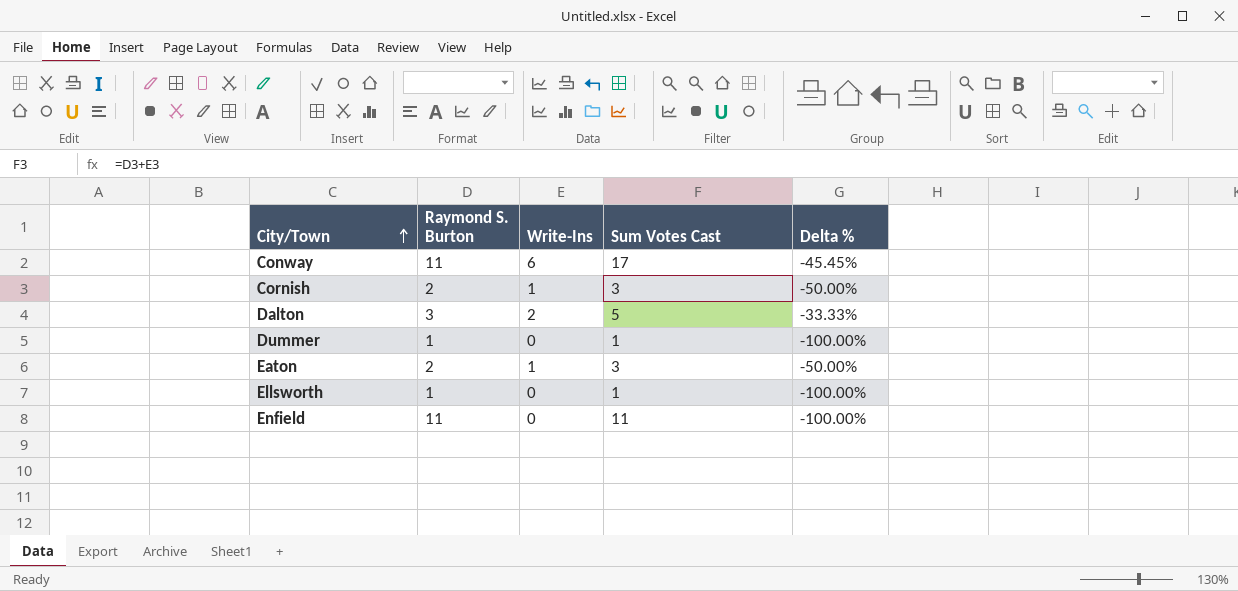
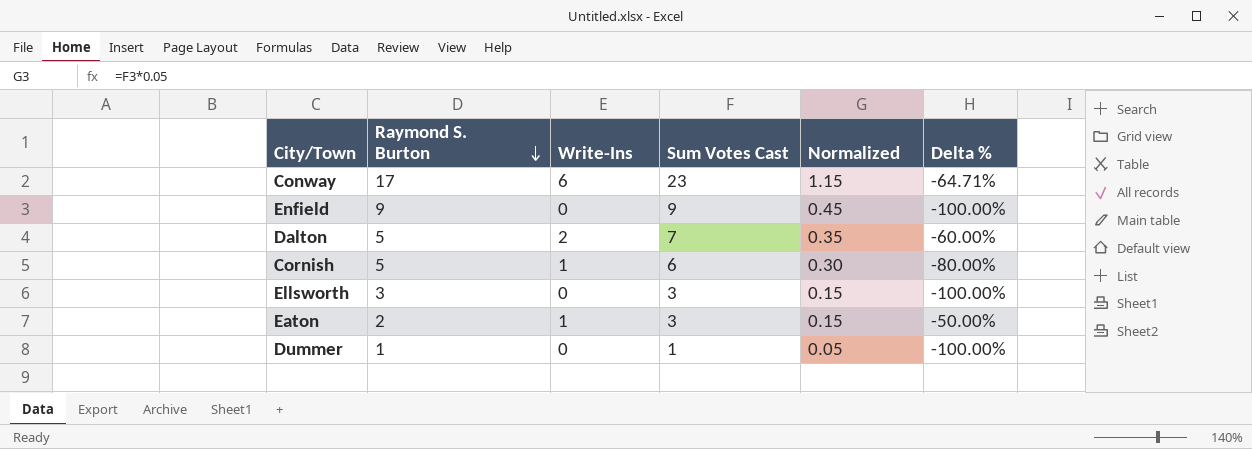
row order: City/Town ascending -> Raymond S. Burton descending
column Normalized | formula: none -> [Sum Votes Cast] * 0.05
Conway | Raymond S. Burton: 11 -> 17
Conway | Sum Votes Cast: 17 -> 23
Conway | Delta %: -45.45% -> -64.71%
Enfield | Raymond S. Burton: 11 -> 9
Enfield | Sum Votes Cast: 11 -> 9
Dalton | Raymond S. Burton: 3 -> 5
Dalton | Sum Votes Cast: 5 -> 7
Dalton | Delta %: -33.33% -> -60.00%
Cornish | Raymond S. Burton: 2 -> 5
Cornish | Sum Votes Cast: 3 -> 6
Cornish | Delta %: -50.00% -> -80.00%
Ellsworth | Raymond S. Burton: 1 -> 3
Ellsworth | Sum Votes Cast: 1 -> 3

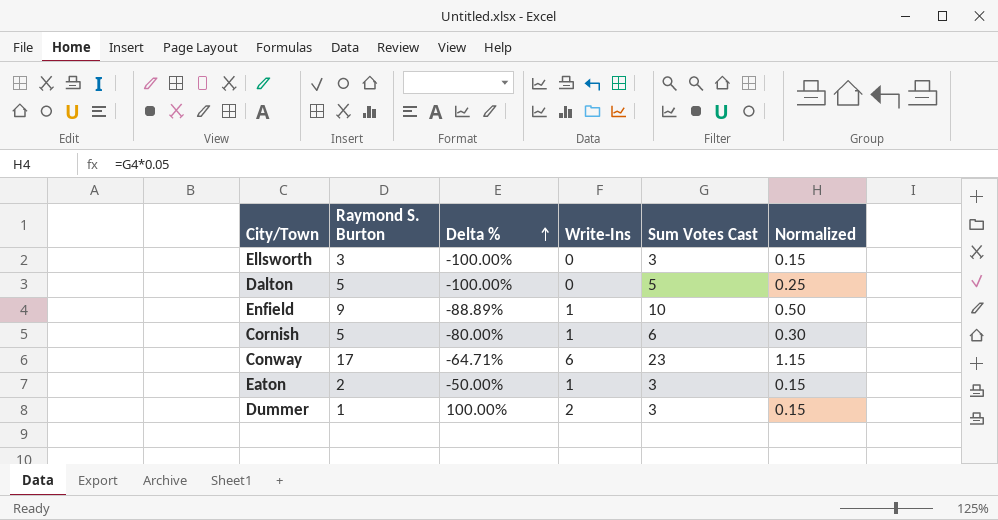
row order: Raymond S. Burton descending -> Delta % ascending
column Delta % | position: 6 -> 3
Dalton | Delta %: -60.00% -> -100.00%
Dalton | Write-Ins: 2 -> 0
Dalton | Sum Votes Cast: 7 -> 5
Dalton | Normalized: 0.35 -> 0.25
Enfield | Delta %: -100.00% -> -88.89%
Enfield | Write-Ins: 0 -> 1
Enfield | Sum Votes Cast: 9 -> 10
Enfield | Normalized: 0.45 -> 0.50
Dummer | Delta %: -100.00% -> 100.00%
Dummer | Write-Ins: 0 -> 2
Dummer | Sum Votes Cast: 1 -> 3
Dummer | Normalized: 0.05 -> 0.15

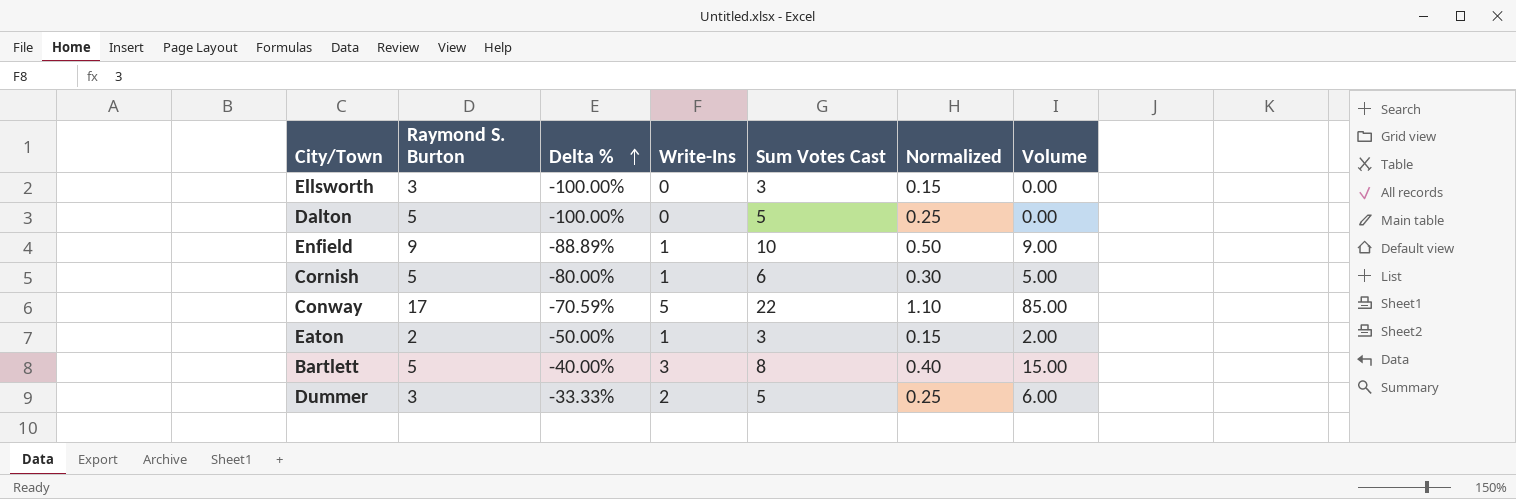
column Volume | formula: none -> [Raymond S. Burton] * [Write-Ins]
Conway | Delta %: -64.71% -> -70.59%
Conway | Write-Ins: 6 -> 5
Conway | Sum Votes Cast: 23 -> 22
Conway | Normalized: 1.15 -> 1.10
row Bartlett: none -> 5 | -40.00% | 3 | 8 | 0.40 | 15.00
Dummer | Raymond S. Burton: 1 -> 3
Dummer | Delta %: 100.00% -> -33.33%
Dummer | Sum Votes Cast: 3 -> 5
Dummer | Normalized: 0.15 -> 0.25

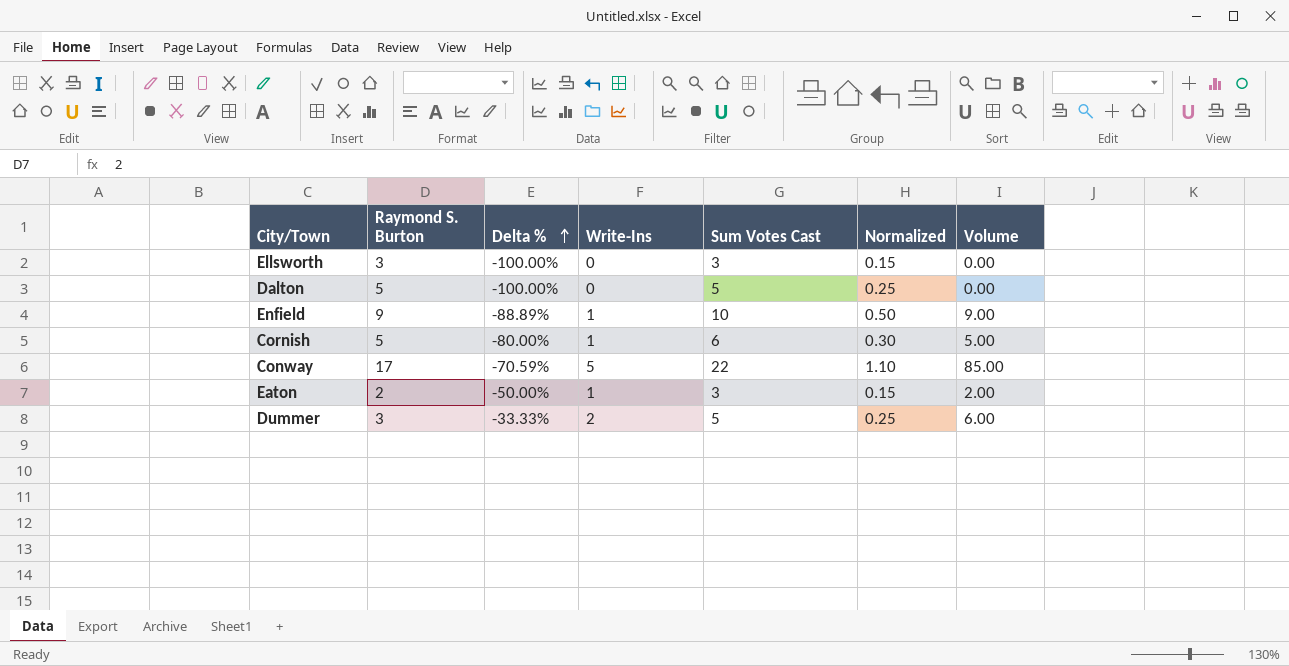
row Bartlett: 5 | -40.00% | 3 | 8 | 0.40 | 15.00 -> none

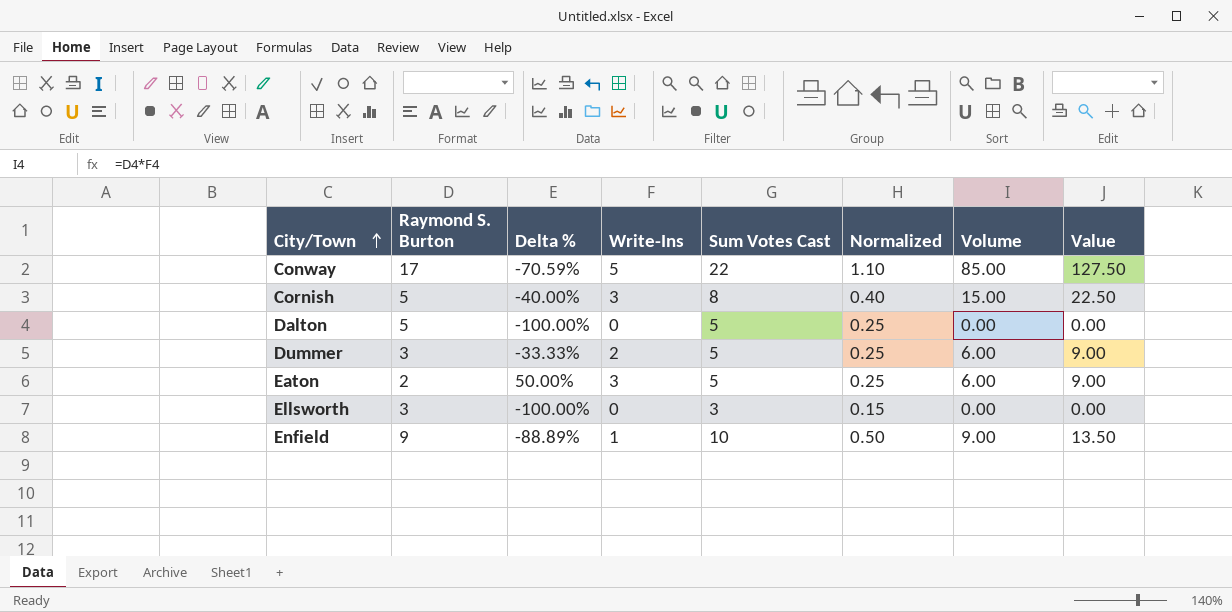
row order: Delta % ascending -> City/Town ascending
column Value | formula: none -> [Volume] * 1.5
Cornish | Delta %: -80.00% -> -40.00%
Cornish | Write-Ins: 1 -> 3
Cornish | Sum Votes Cast: 6 -> 8
Cornish | Normalized: 0.30 -> 0.40
Cornish | Volume: 5.00 -> 15.00
Eaton | Delta %: -50.00% -> 50.00%
Eaton | Write-Ins: 1 -> 3
Eaton | Sum Votes Cast: 3 -> 5
Eaton | Normalized: 0.15 -> 0.25
Eaton | Volume: 2.00 -> 6.00

